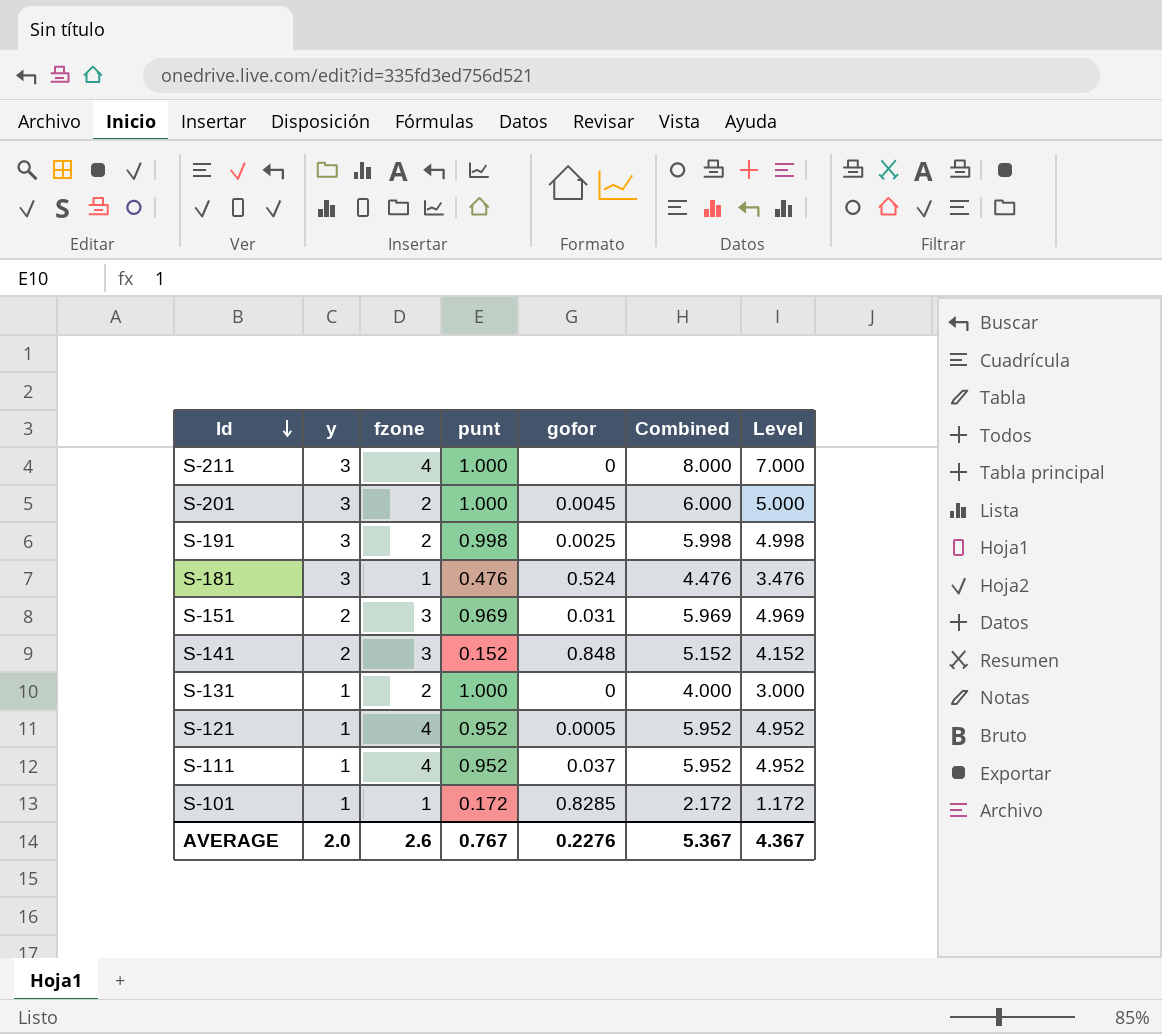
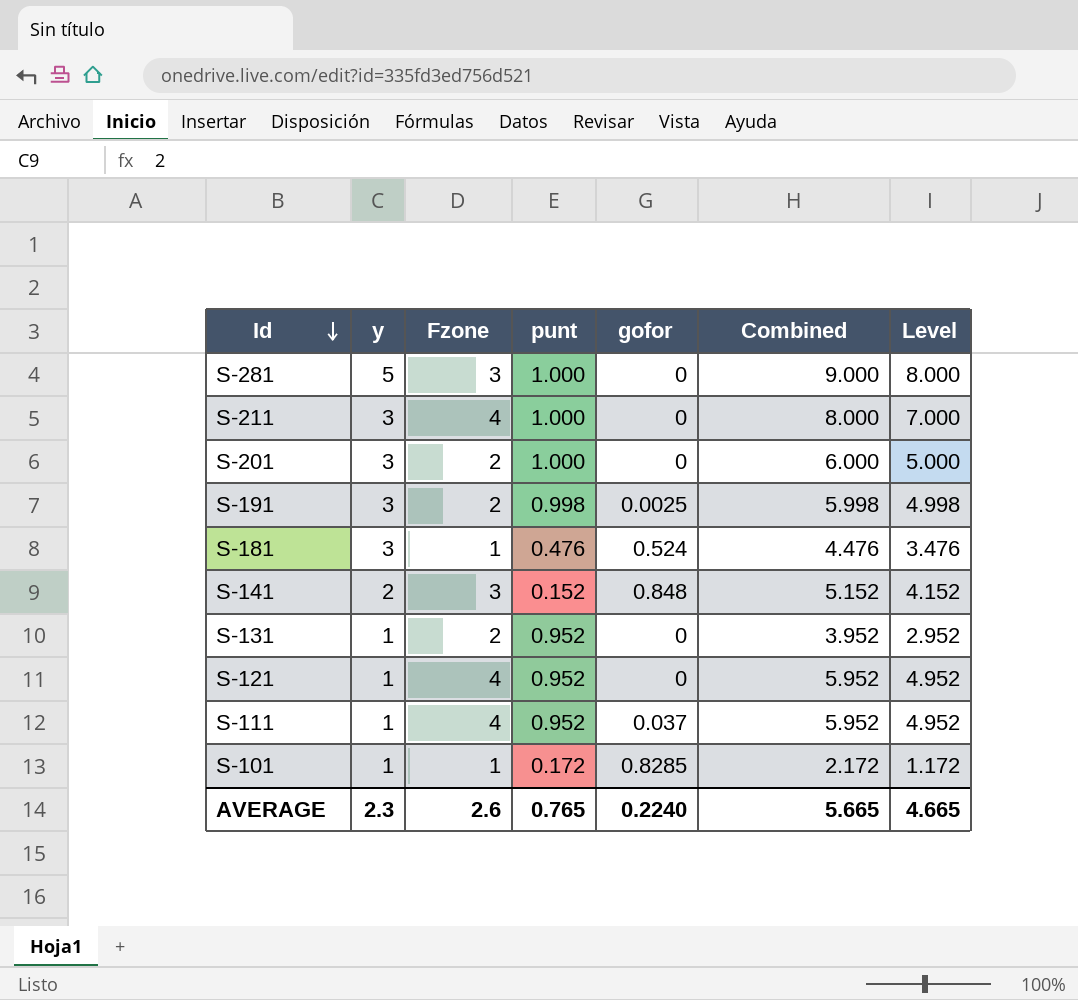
column name: fzone -> Fzone
row S-151: 2 | 3 | 0.969 | 0.031 | 5.969 | 4.969 -> none
row S-281: none -> 5 | 3 | 1.000 | 0 | 9.000 | 8.000
S-201 | gofor: 0.0045 -> 0
S-131 | punt: 1.000 -> 0.952
S-131 | Combined: 4.000 -> 3.952
S-131 | Level: 3.000 -> 2.952
S-121 | gofor: 0.0005 -> 0
AVERAGE | y: 2.0 -> 2.3
AVERAGE | punt: 0.767 -> 0.765
AVERAGE | gofor: 0.2276 -> 0.2240
AVERAGE | Combined: 5.367 -> 5.665
AVERAGE | Level: 4.367 -> 4.665

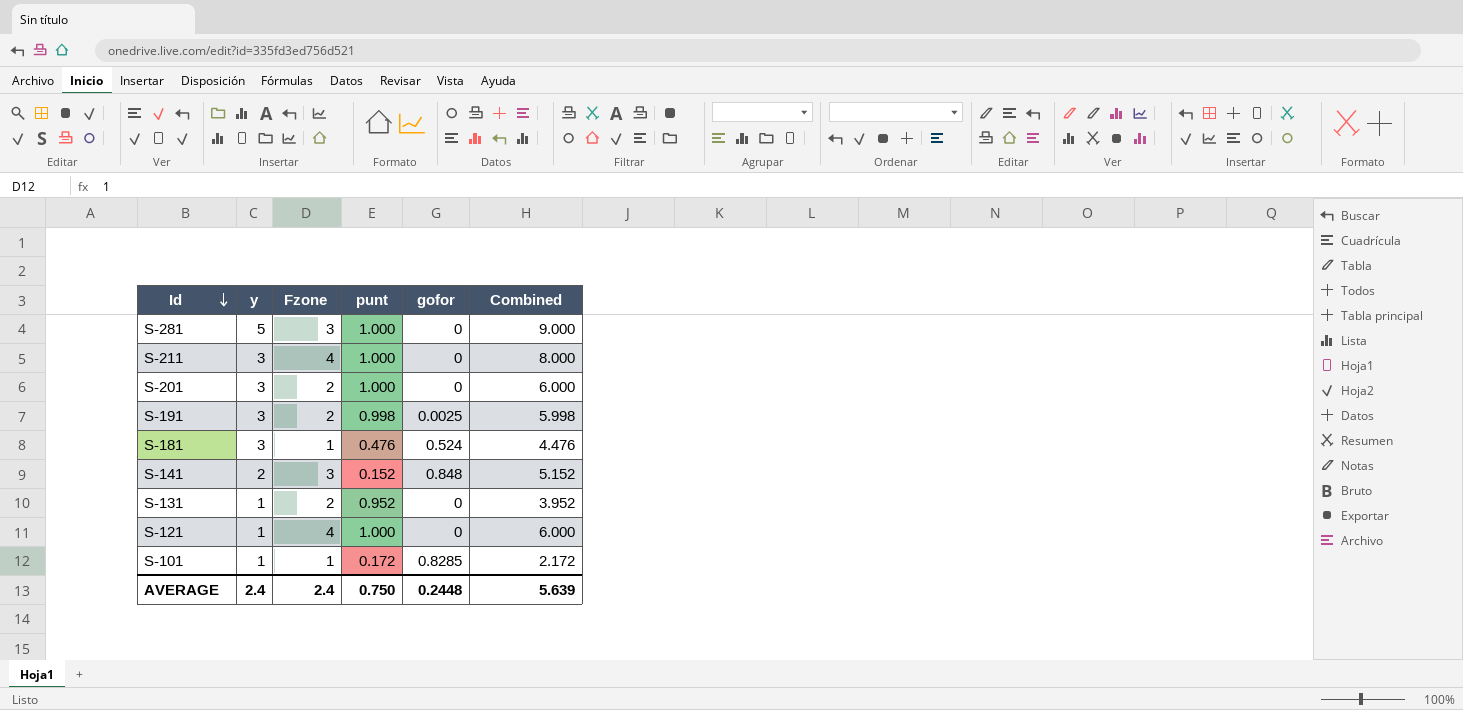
column Level | formula: [Combined] - 1 -> none
row S-111: 1 | 4 | 0.952 | 0.037 | 5.952 | 4.952 -> none
S-121 | punt: 0.952 -> 1.000
S-121 | Combined: 5.952 -> 6.000
AVERAGE | y: 2.3 -> 2.4
AVERAGE | Fzone: 2.6 -> 2.4
AVERAGE | punt: 0.765 -> 0.750
AVERAGE | gofor: 0.2240 -> 0.2448
AVERAGE | Combined: 5.665 -> 5.639

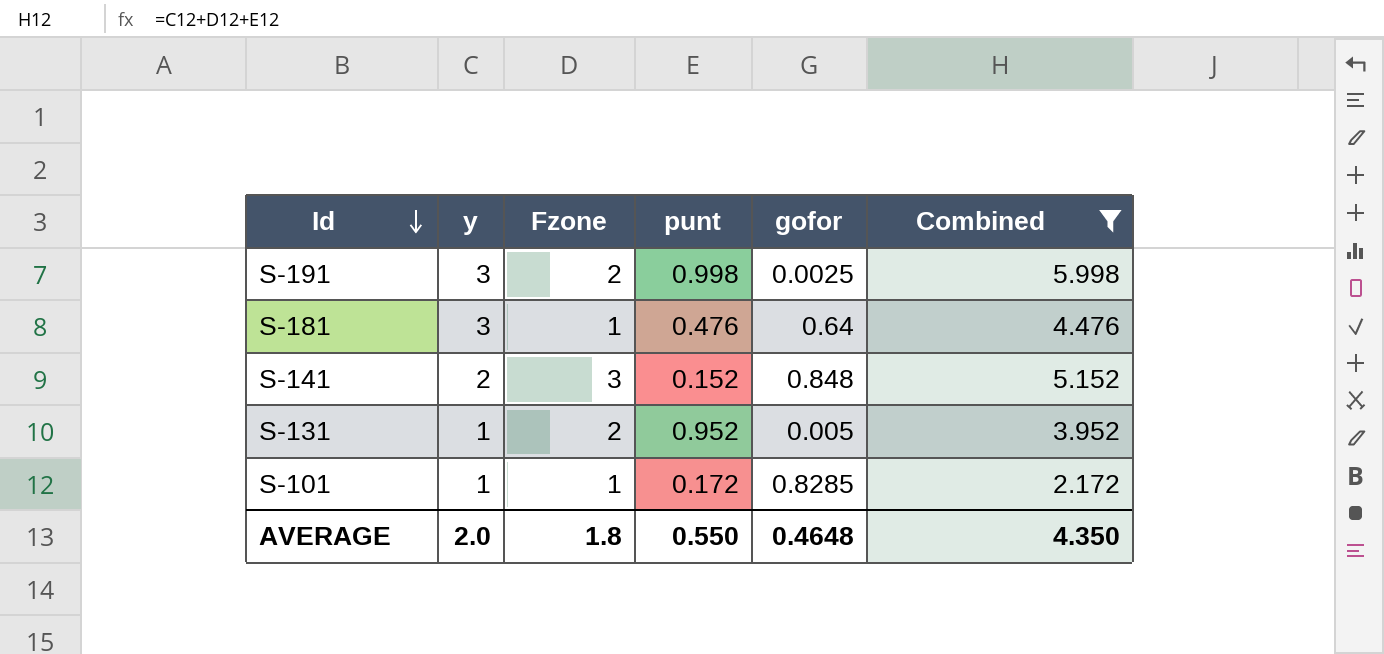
filter: none -> Combined <= 5.998
S-181 | gofor: 0.524 -> 0.64
S-131 | gofor: 0 -> 0.005
AVERAGE | y: 2.4 -> 2.0
AVERAGE | Fzone: 2.4 -> 1.8
AVERAGE | punt: 0.750 -> 0.550
AVERAGE | gofor: 0.2448 -> 0.4648
AVERAGE | Combined: 5.639 -> 4.350

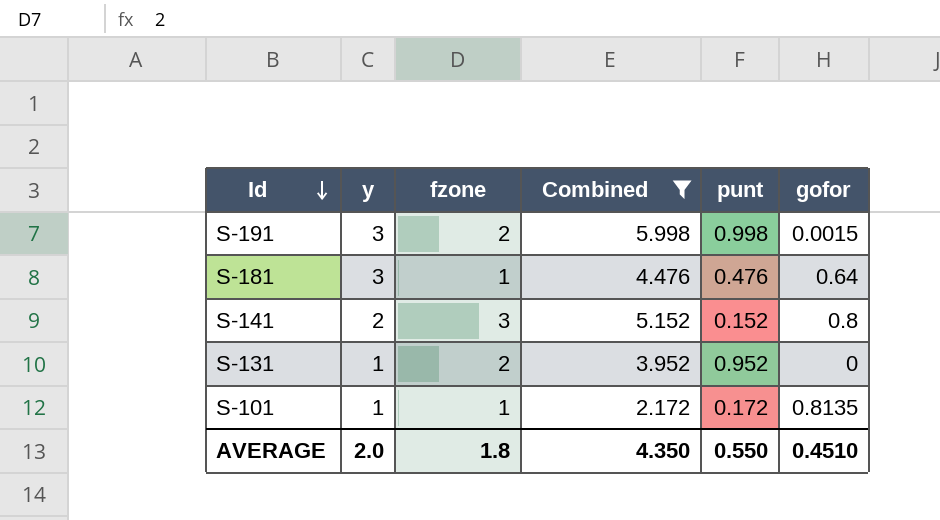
column name: Fzone -> fzone
column Combined | position: 6 -> 4
S-191 | gofor: 0.0025 -> 0.0015
S-141 | gofor: 0.848 -> 0.8
S-131 | gofor: 0.005 -> 0
S-101 | gofor: 0.8285 -> 0.8135
AVERAGE | gofor: 0.4648 -> 0.4510

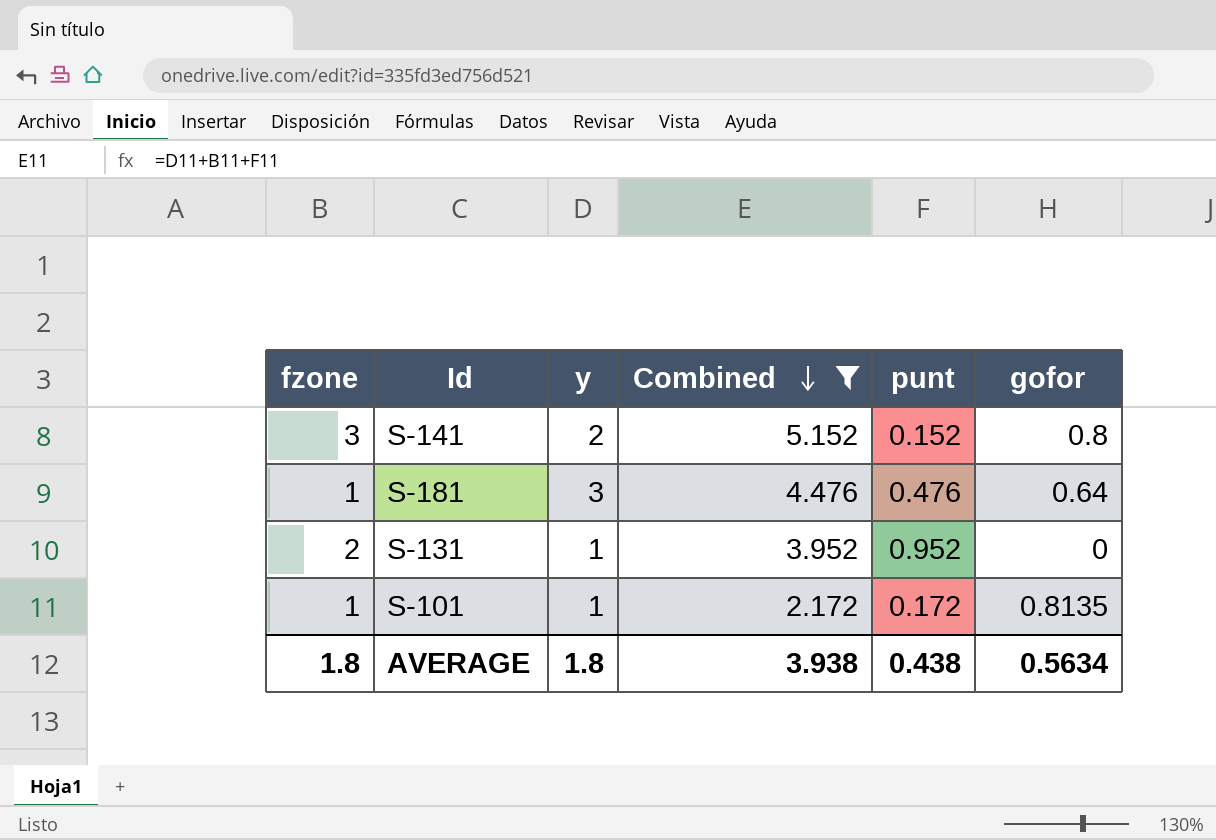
row order: Id descending -> Combined descending
column fzone | position: 3 -> 1
row S-191: 3 | 2 | 5.998 | 0.998 | 0.0015 -> none
AVERAGE | y: 2.0 -> 1.8
AVERAGE | Combined: 4.350 -> 3.938
AVERAGE | punt: 0.550 -> 0.438
AVERAGE | gofor: 0.4510 -> 0.5634

